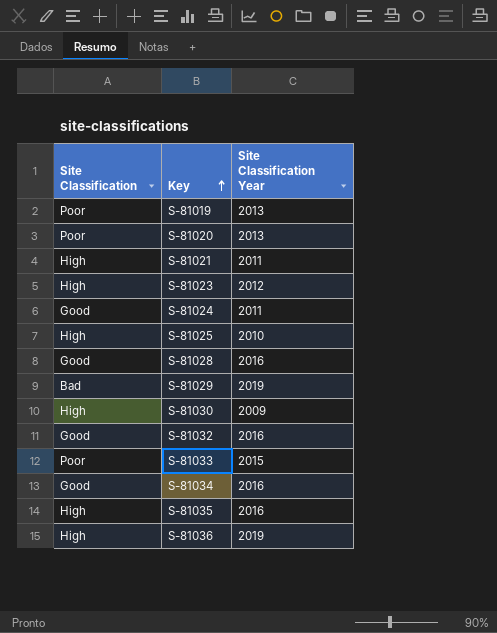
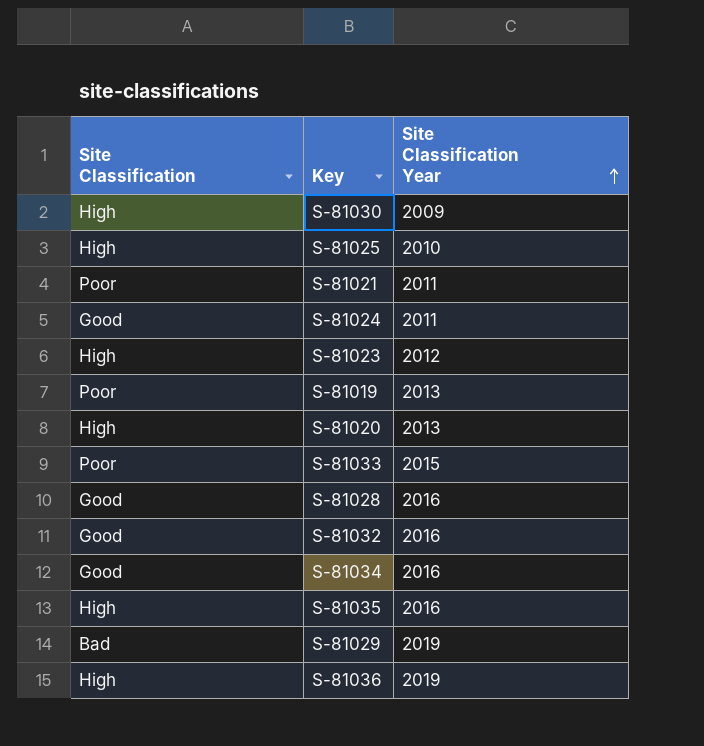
row order: Key ascending -> Site Classification Year ascending
S-81021 | Site Classification: High -> Poor
S-81020 | Site Classification: Poor -> High

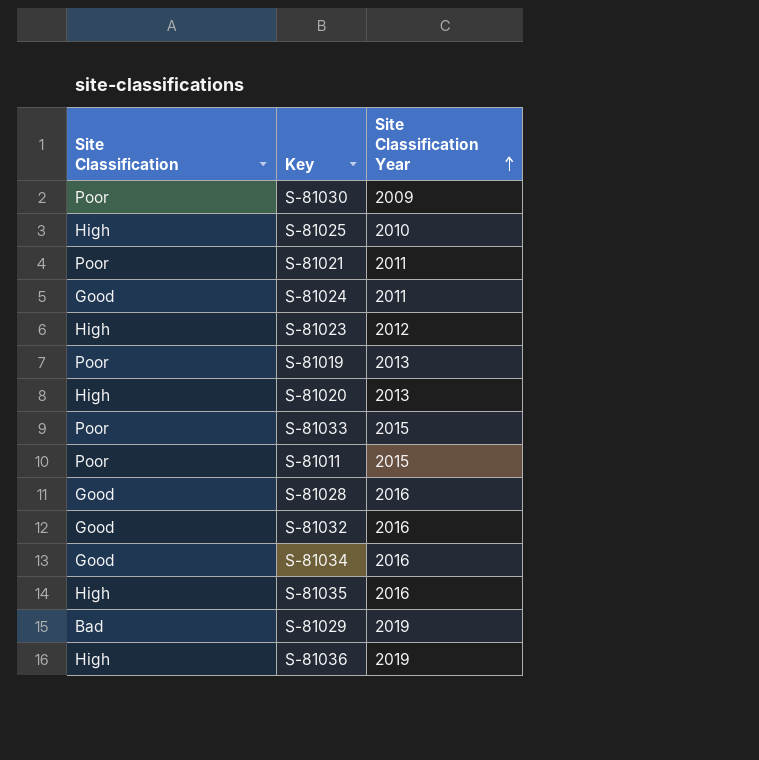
S-81030 | Site Classification: High -> Poor
row S-81011: none -> Poor | 2015

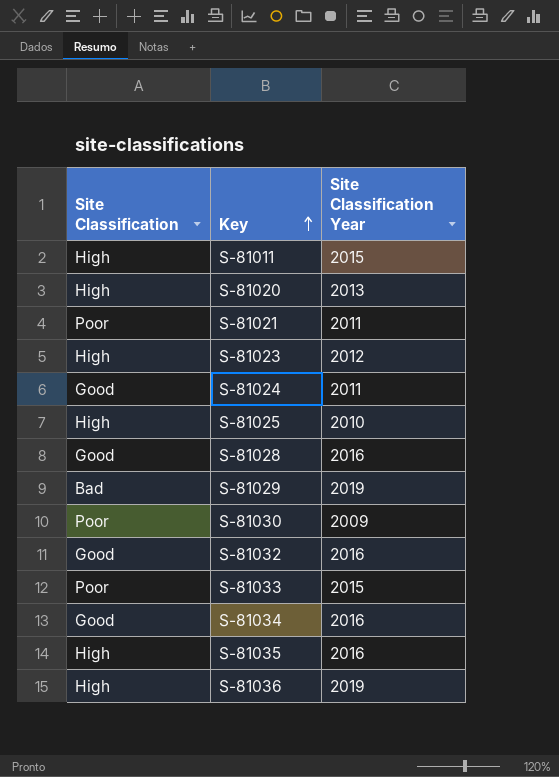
row order: Site Classification Year ascending -> Key ascending
row S-81019: Poor | 2013 -> none
S-81011 | Site Classification: Poor -> High

